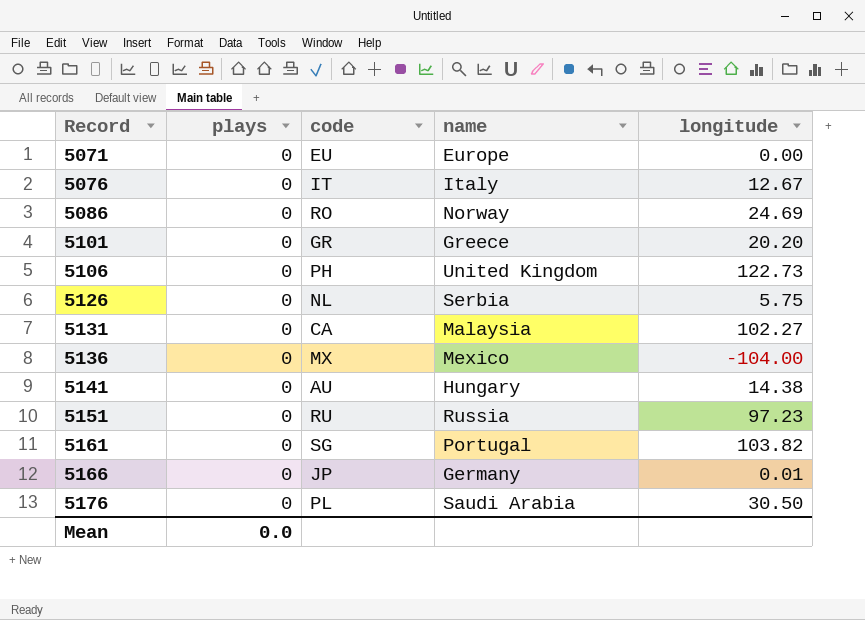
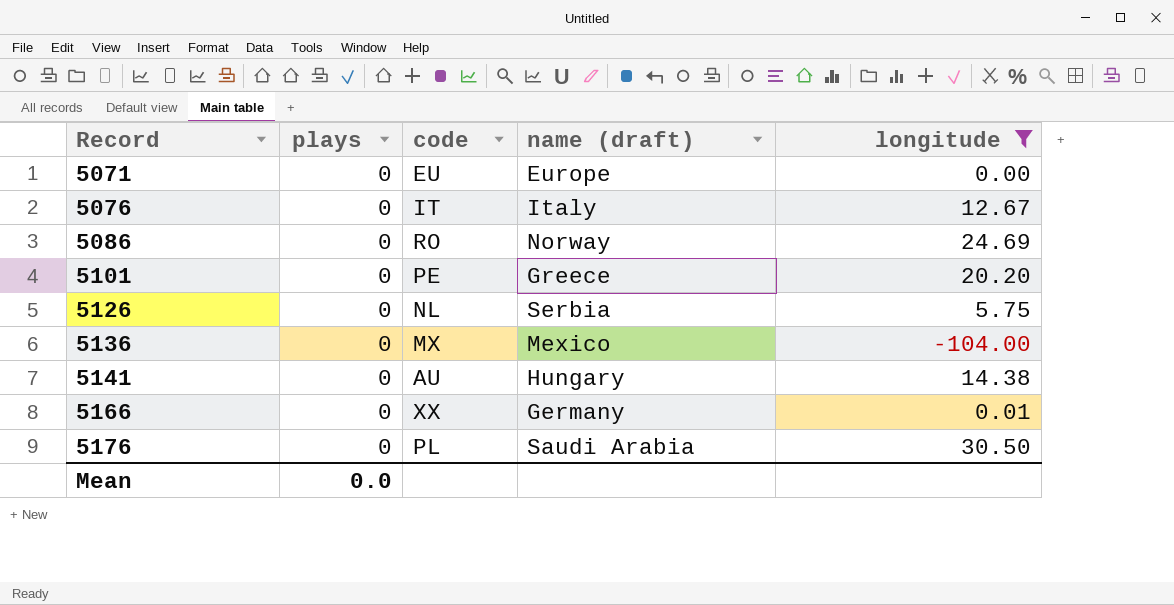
filter: none -> longitude <= 30.50
column name: name -> name (draft)
5101 | code: GR -> PE
5166 | code: JP -> XX

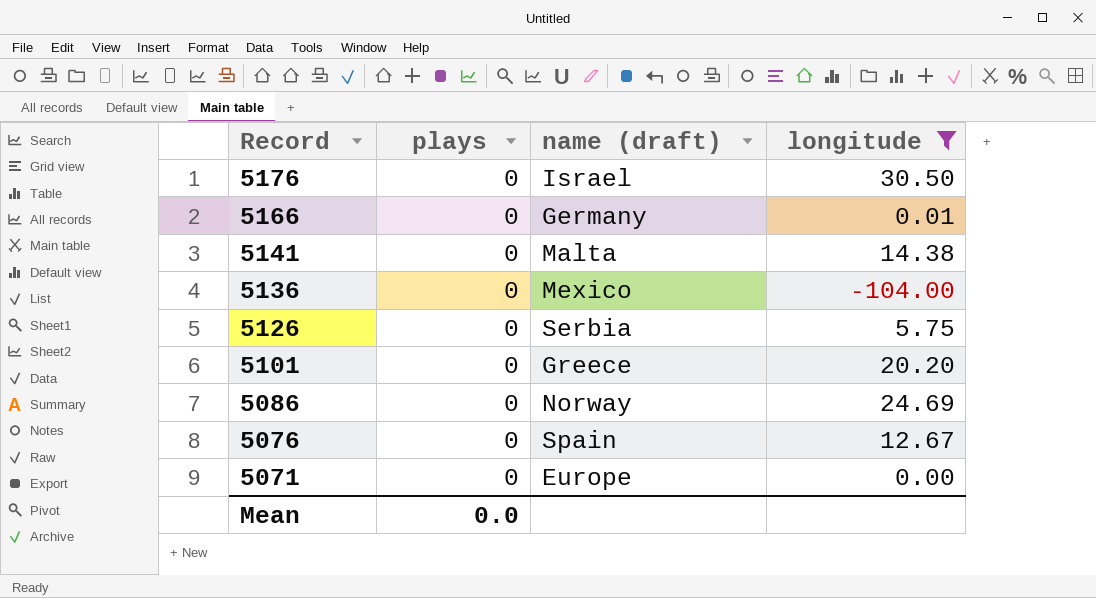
row order: Record ascending -> Record descending
column code | position: 3 -> none
5176 | name (draft): Saudi Arabia -> Israel
5141 | name (draft): Hungary -> Malta
5076 | name (draft): Italy -> Spain

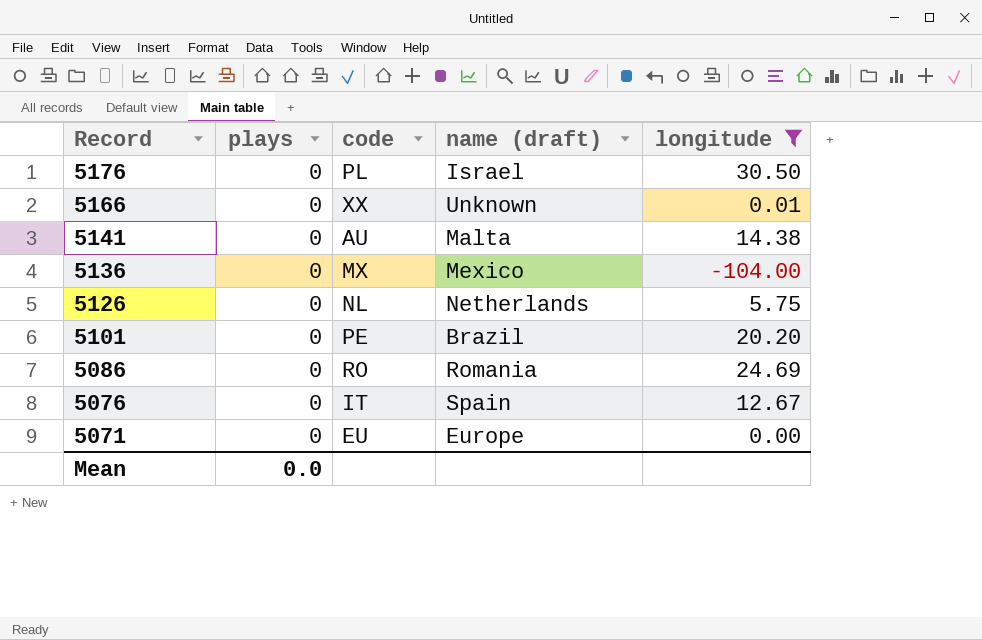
column code | position: none -> 3
5166 | name (draft): Germany -> Unknown
5126 | name (draft): Serbia -> Netherlands
5101 | name (draft): Greece -> Brazil
5086 | name (draft): Norway -> Romania

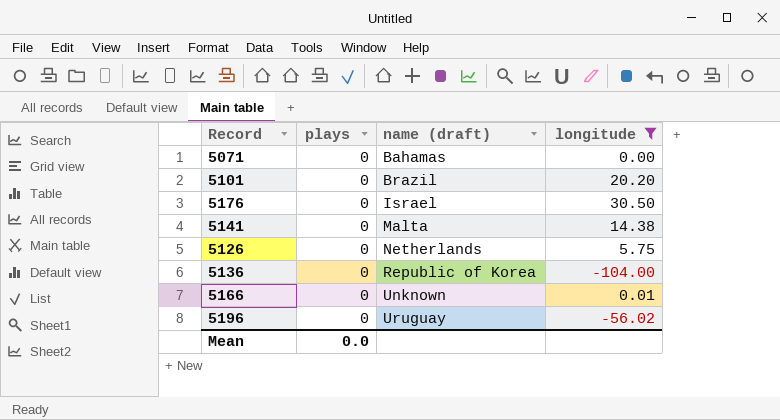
row order: Record descending -> name (draft) ascending
column code | position: 3 -> none
row 5086: 0 | RO | Romania | 24.69 -> none
row 5076: 0 | IT | Spain | 12.67 -> none
5071 | name (draft): Europe -> Bahamas
5136 | name (draft): Mexico -> Republic of Korea
row 5196: none -> 0 | Uruguay | -56.02

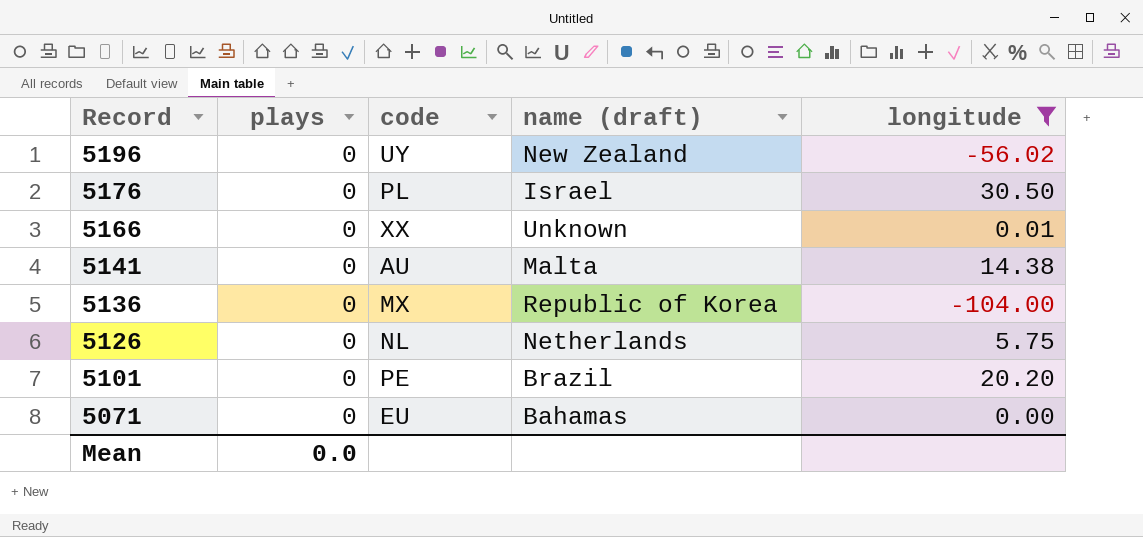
row order: name (draft) ascending -> Record descending
column code | position: none -> 3
5196 | name (draft): Uruguay -> New Zealand

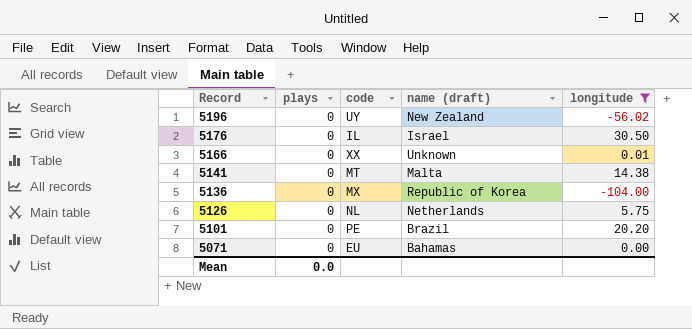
5176 | code: PL -> IL
5141 | code: AU -> MT

